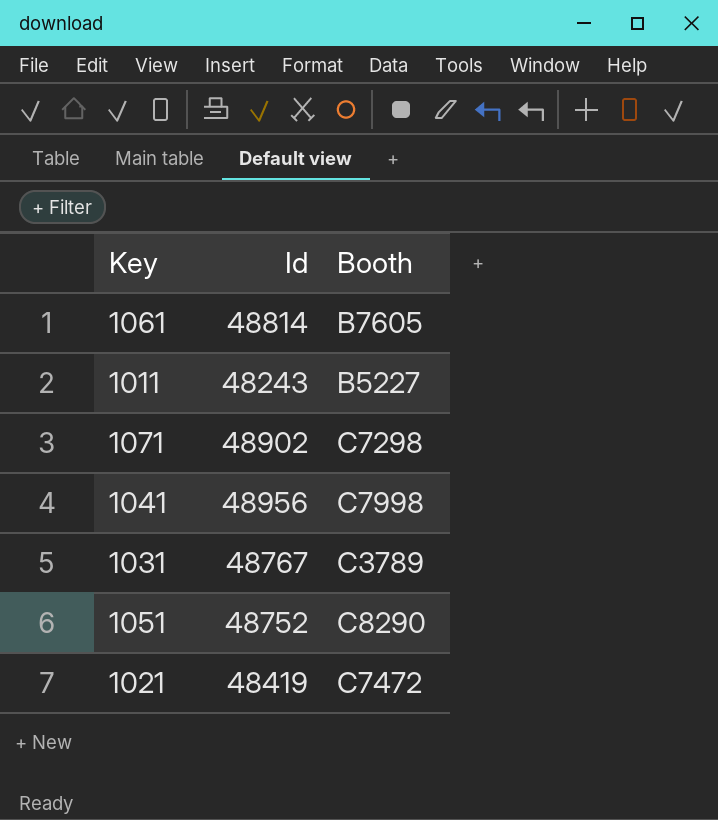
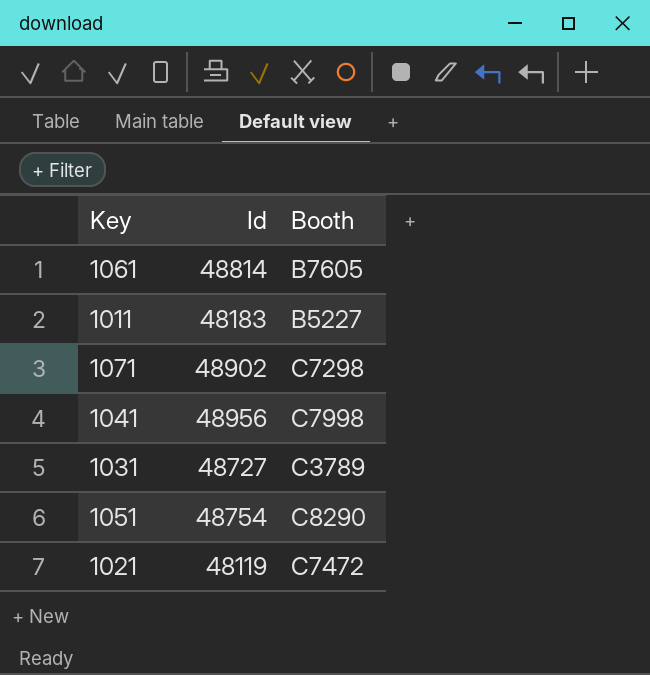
1011 | Id: 48243 -> 48183
1031 | Id: 48767 -> 48727
1051 | Id: 48752 -> 48754
1021 | Id: 48419 -> 48119

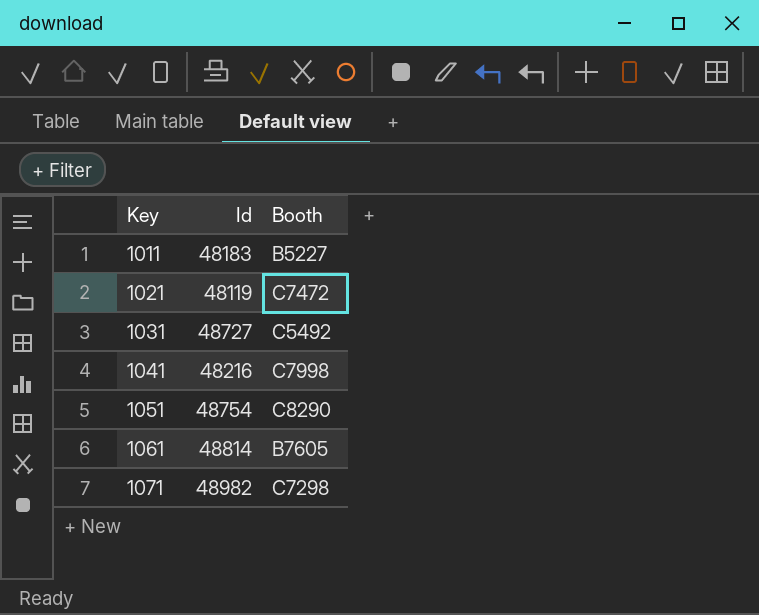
row order: none -> Key ascending
1031 | Booth: C3789 -> C5492
1041 | Id: 48956 -> 48216
1071 | Id: 48902 -> 48982

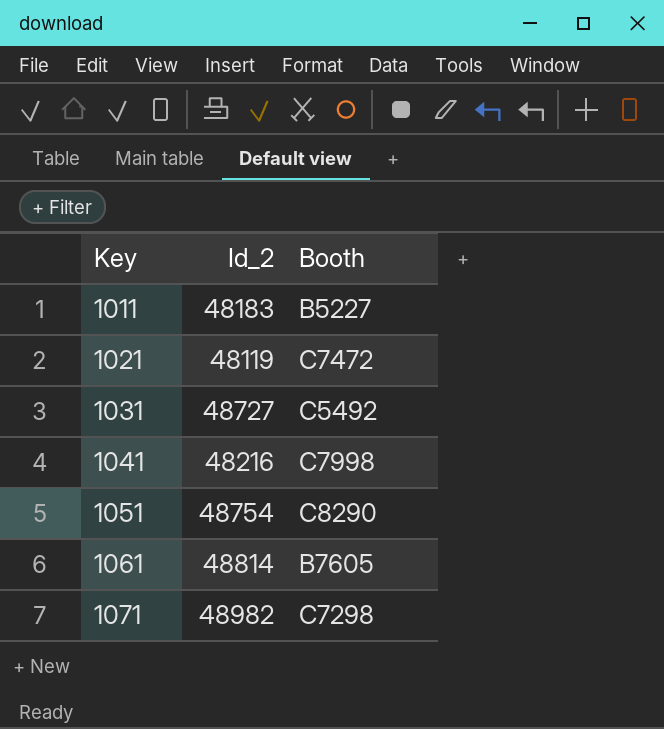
column name: Id -> Id_2

